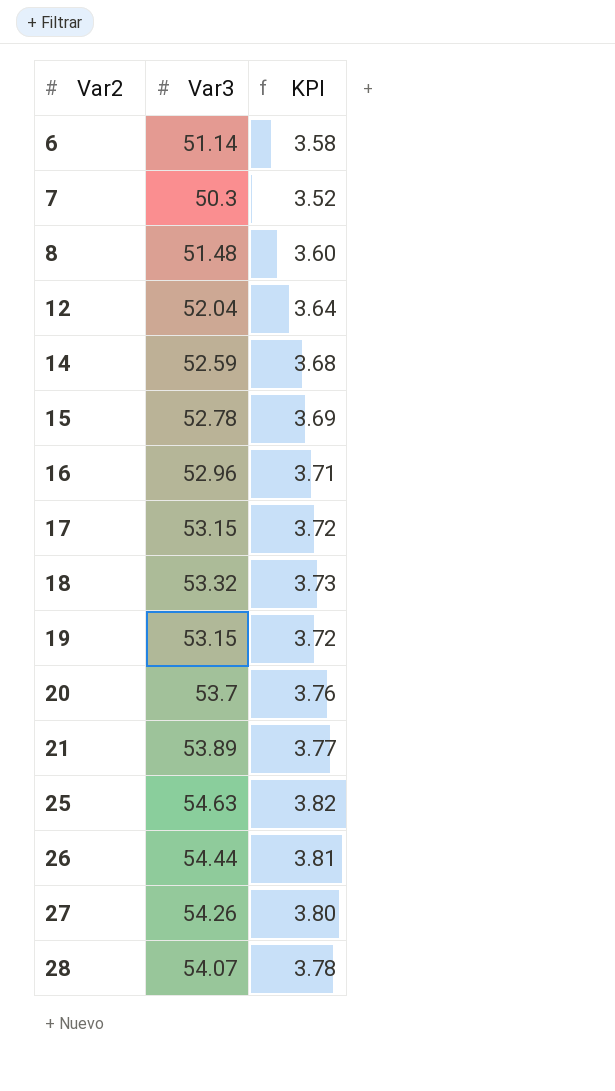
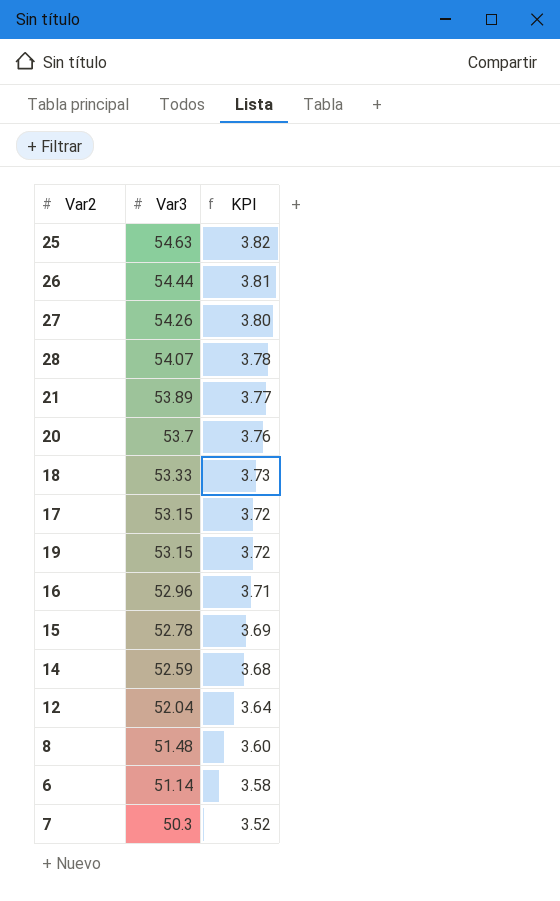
row order: Var2 ascending -> Var3 descending
18 | Var3: 53.32 -> 53.33

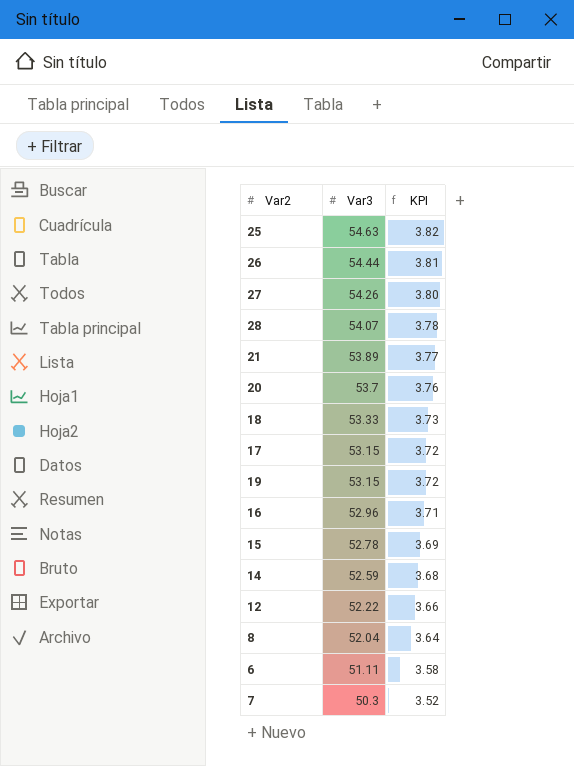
12 | Var3: 52.04 -> 52.22
12 | KPI: 3.64 -> 3.66
8 | Var3: 51.48 -> 52.04
8 | KPI: 3.60 -> 3.64
6 | Var3: 51.14 -> 51.11

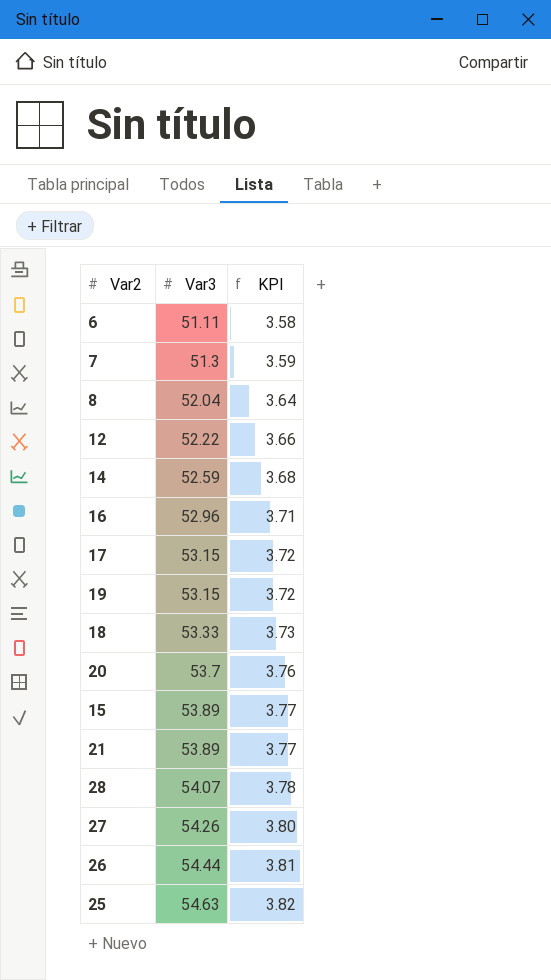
row order: Var3 descending -> Var3 ascending
7 | Var3: 50.3 -> 51.3
7 | KPI: 3.52 -> 3.59
15 | Var3: 52.78 -> 53.89
15 | KPI: 3.69 -> 3.77

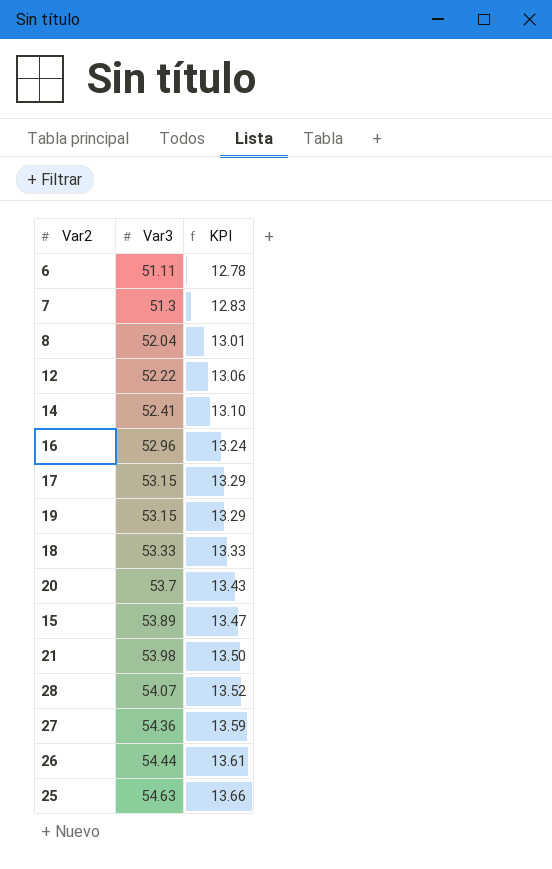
column KPI | formula: [Var3] * 0.07 -> [Var3] * 0.25
14 | Var3: 52.59 -> 52.41
21 | Var3: 53.89 -> 53.98
27 | Var3: 54.26 -> 54.36

